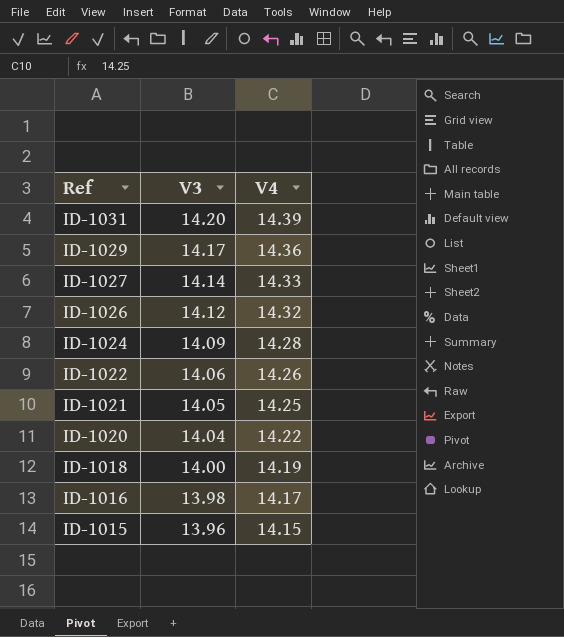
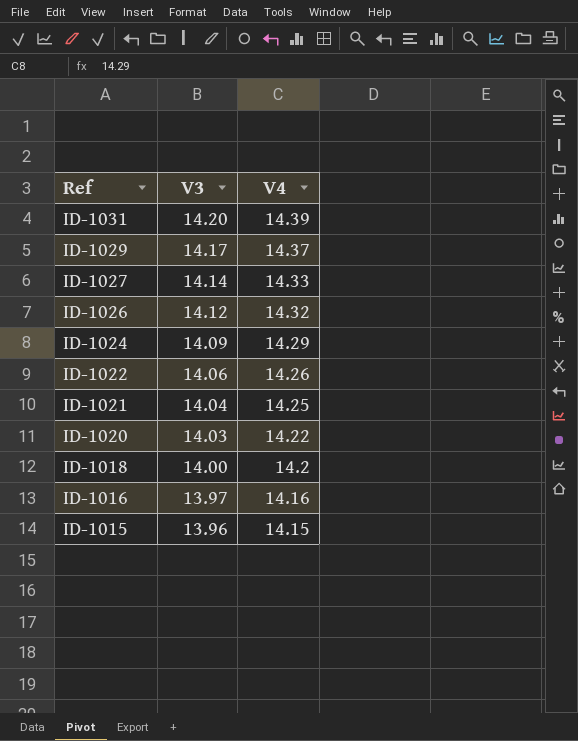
ID-1029 | V4: 14.36 -> 14.37
ID-1024 | V4: 14.28 -> 14.29
ID-1021 | V3: 14.05 -> 14.04
ID-1020 | V3: 14.04 -> 14.03
ID-1018 | V4: 14.19 -> 14.2
ID-1016 | V3: 13.98 -> 13.97
ID-1016 | V4: 14.17 -> 14.16

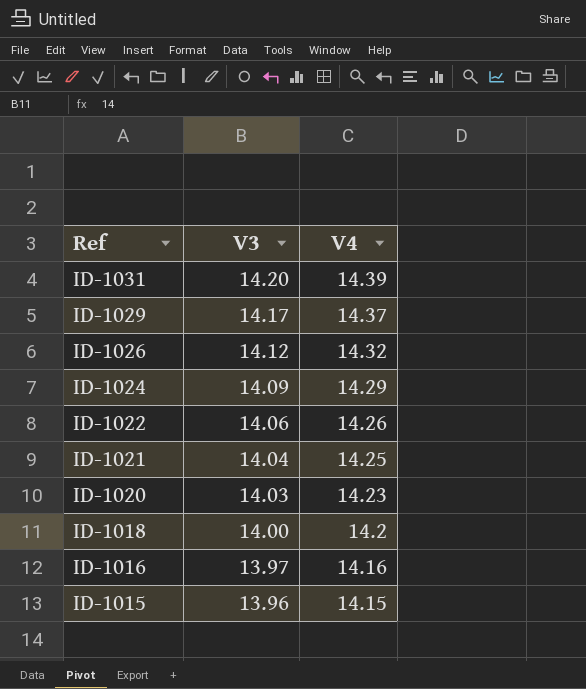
row ID-1027: 14.14 | 14.33 -> none
ID-1020 | V4: 14.22 -> 14.23

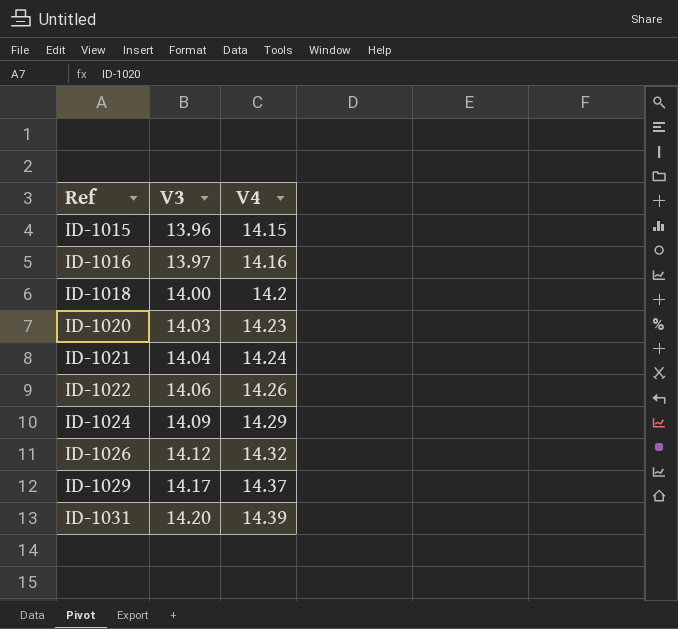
row order: Ref descending -> Ref ascending
ID-1021 | V4: 14.25 -> 14.24

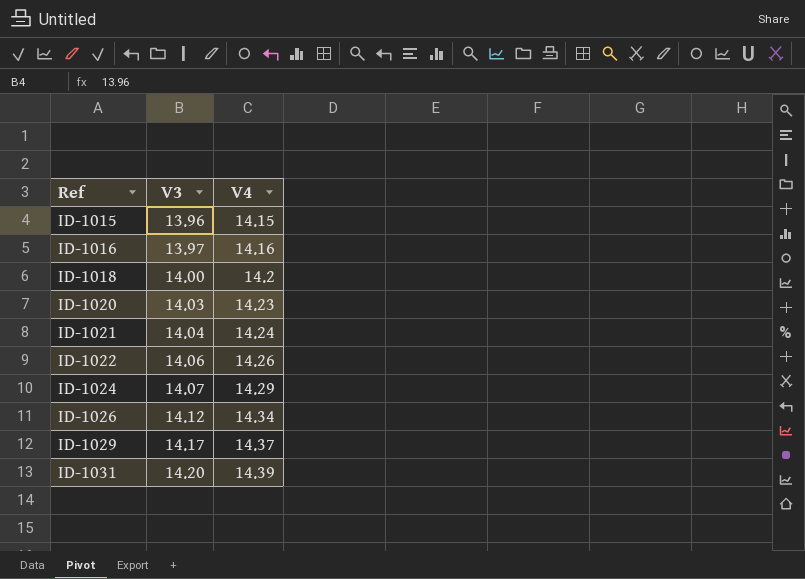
ID-1024 | V3: 14.09 -> 14.07
ID-1026 | V4: 14.32 -> 14.34

